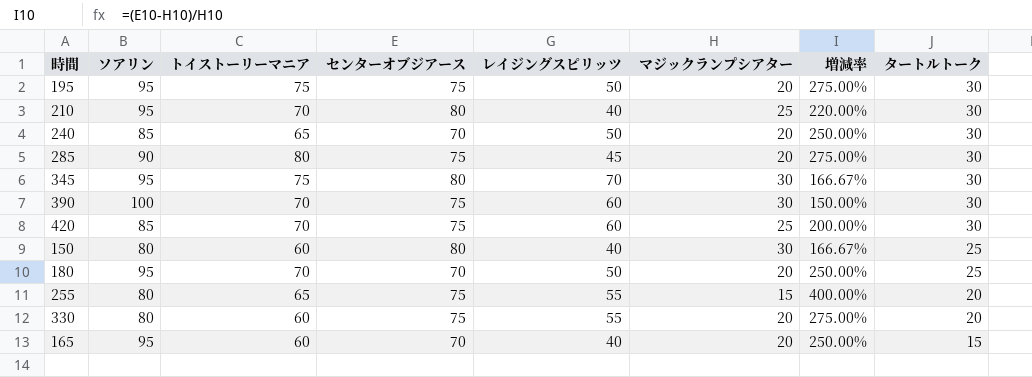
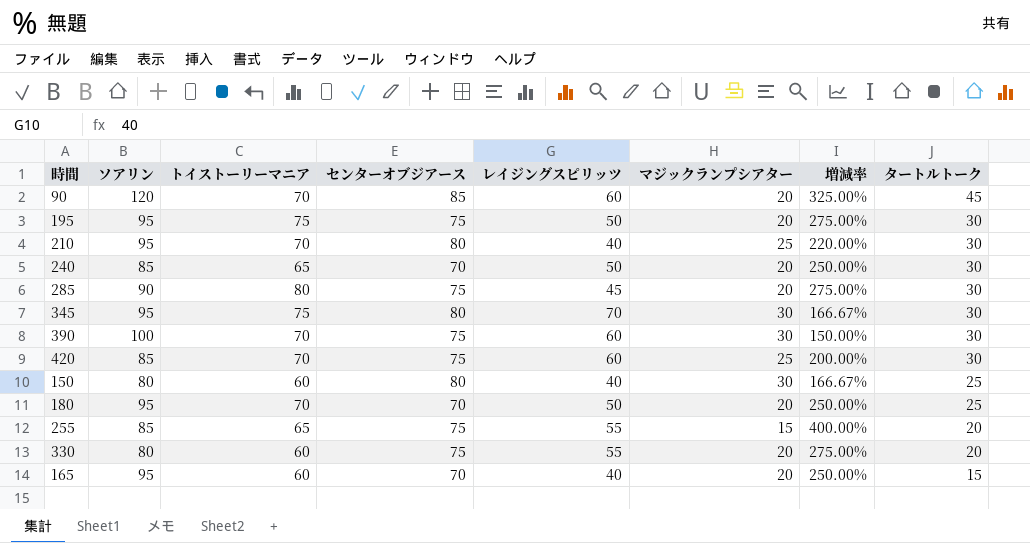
row 90: none -> 120 | 70 | 85 | 60 | 20 | 325.00% | 45
255 | ソアリン: 80 -> 85

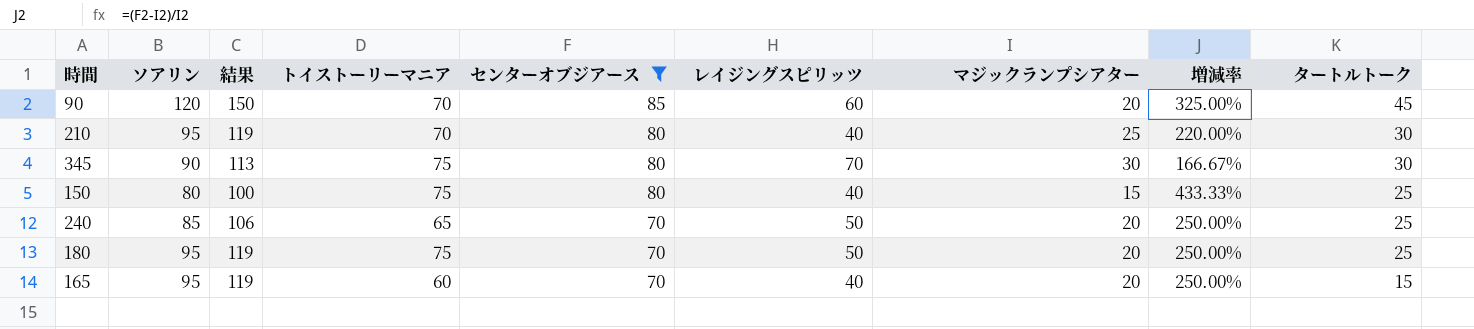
filter: none -> センターオブジアース != 75
row order: タートルトーク descending -> センターオブジアース descending
column 結果 | formula: none -> [ソアリン] * 1.25
345 | ソアリン: 95 -> 90
150 | トイストーリーマニア: 60 -> 75
150 | マジックランプシアター: 30 -> 15
150 | 増減率: 166.67% -> 433.33%
240 | タートルトーク: 30 -> 25
180 | トイストーリーマニア: 70 -> 75

